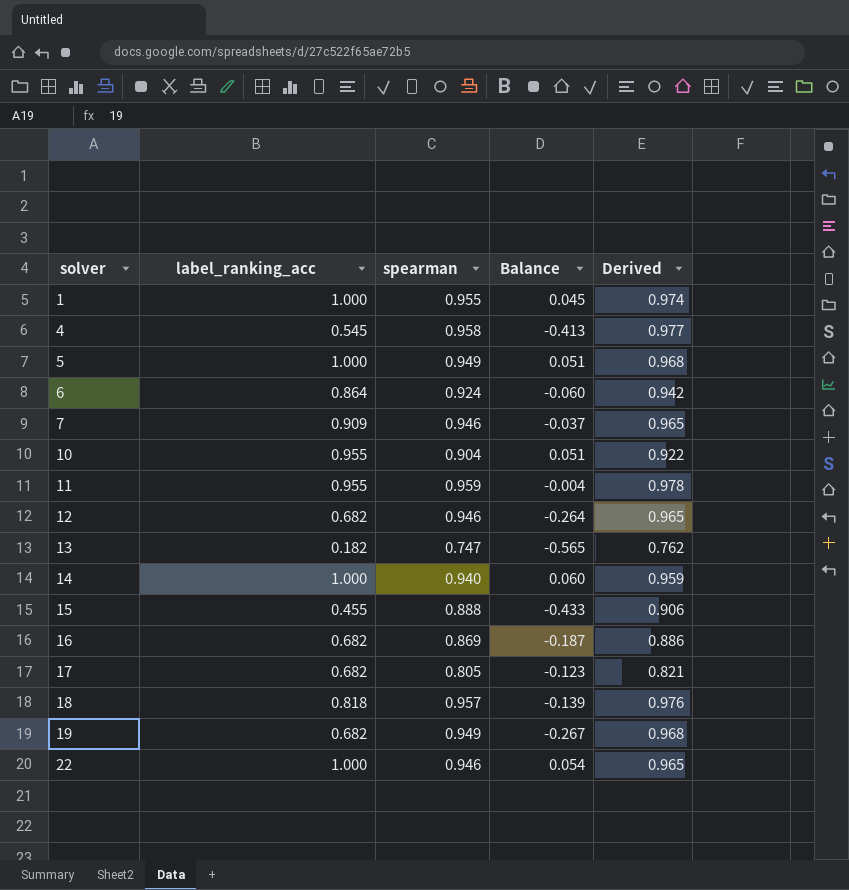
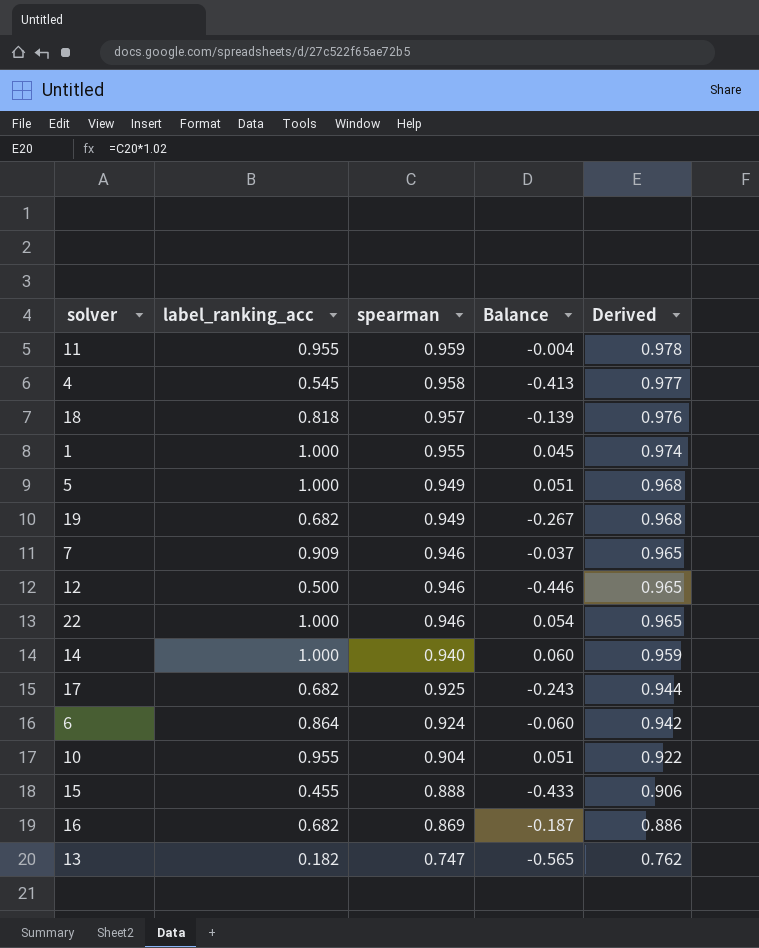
row order: solver ascending -> spearman descending
12 | label_ranking_acc: 0.682 -> 0.500
12 | Balance: -0.264 -> -0.446
17 | spearman: 0.805 -> 0.925
17 | Balance: -0.123 -> -0.243
17 | Derived: 0.821 -> 0.944

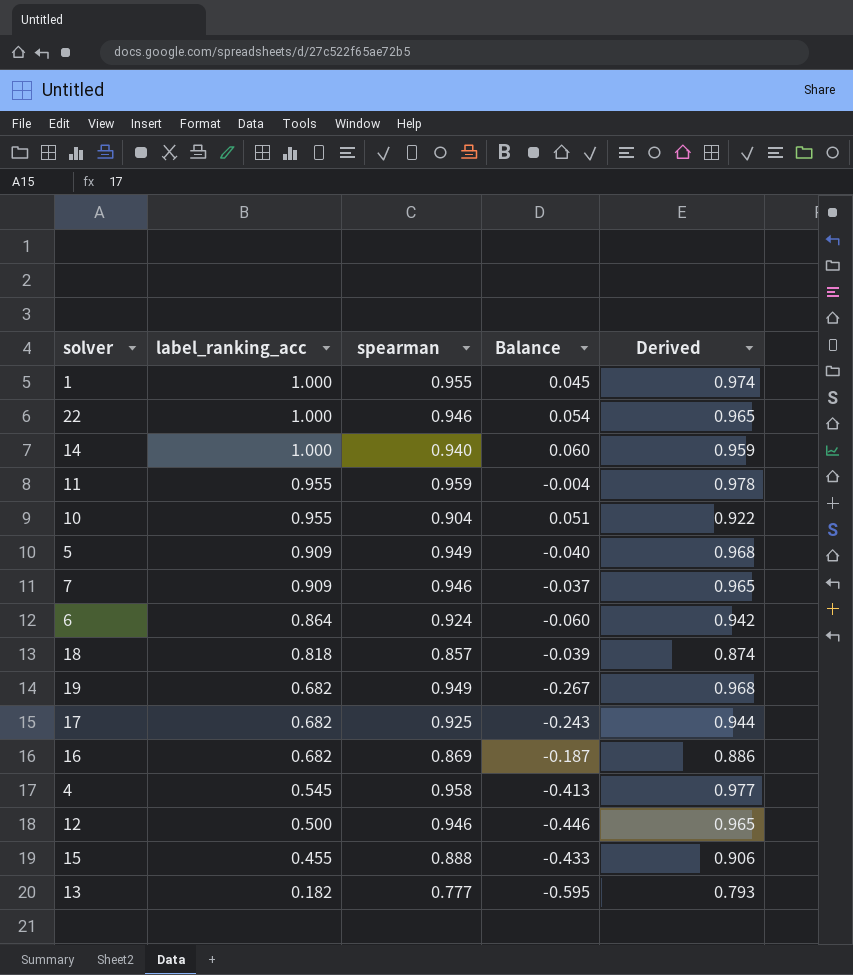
row order: spearman descending -> label_ranking_acc descending
5 | label_ranking_acc: 1.000 -> 0.909
5 | Balance: 0.051 -> -0.040
18 | spearman: 0.957 -> 0.857
18 | Balance: -0.139 -> -0.039
18 | Derived: 0.976 -> 0.874
13 | spearman: 0.747 -> 0.777
13 | Balance: -0.565 -> -0.595
13 | Derived: 0.762 -> 0.793

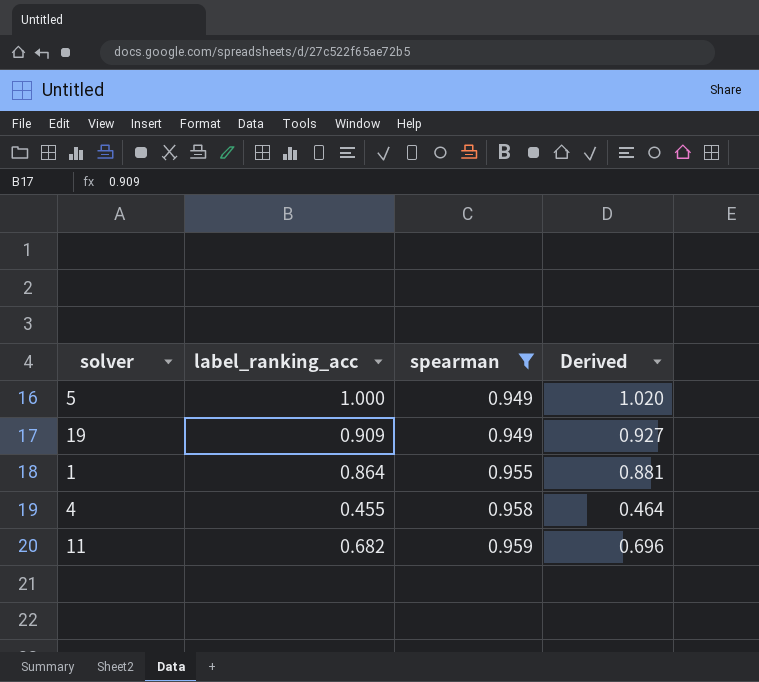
filter: none -> spearman >= 0.949
row order: label_ranking_acc descending -> spearman ascending
column Balance | formula: [label_ranking_acc] - [spearman] -> none
column Derived | formula: [spearman] * 1.02 -> [label_ranking_acc] * 1.02
5 | label_ranking_acc: 0.909 -> 1.000
19 | label_ranking_acc: 0.682 -> 0.909
1 | label_ranking_acc: 1.000 -> 0.864
4 | label_ranking_acc: 0.545 -> 0.455
11 | label_ranking_acc: 0.955 -> 0.682

